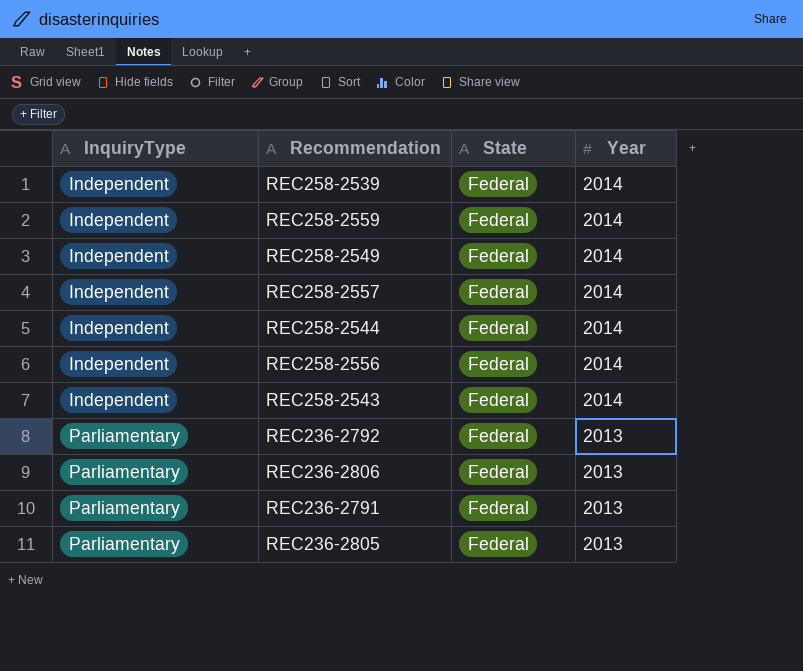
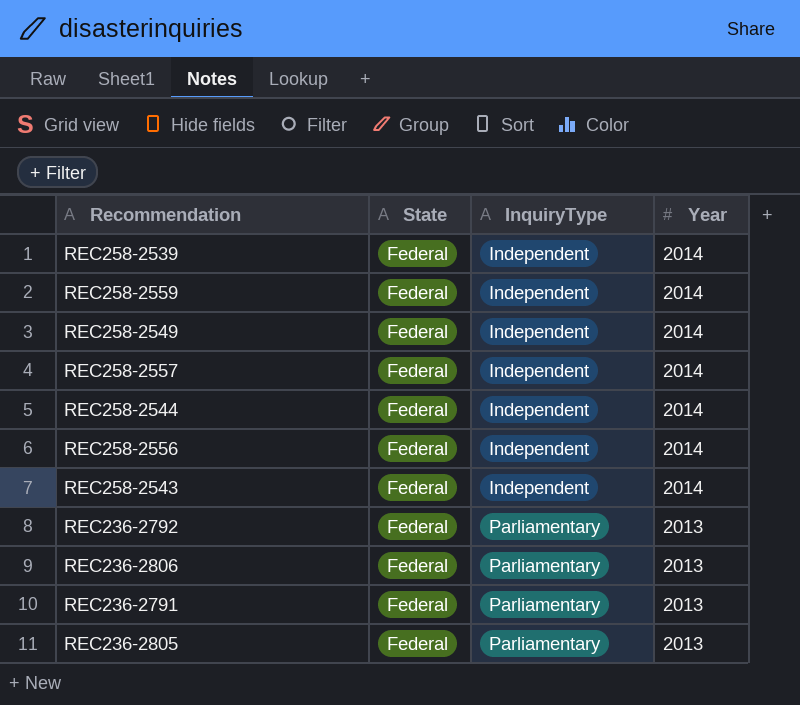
column InquiryType | position: 1 -> 3

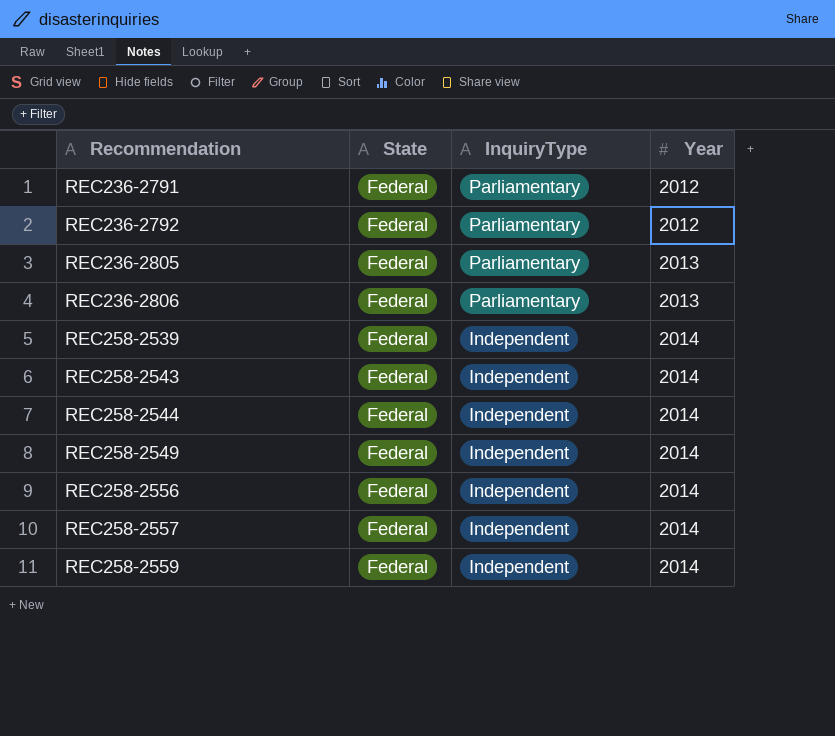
row order: InquiryType ascending -> Recommendation ascending
REC236-2791 | Year: 2013 -> 2012
REC236-2792 | Year: 2013 -> 2012

